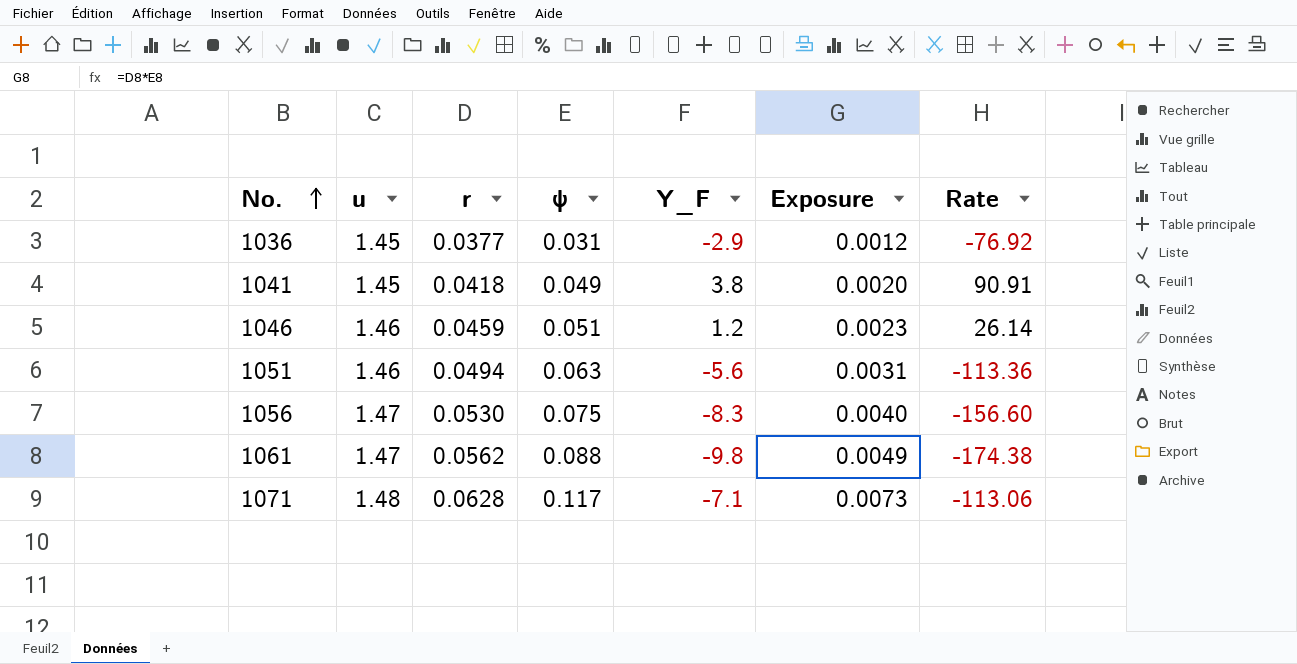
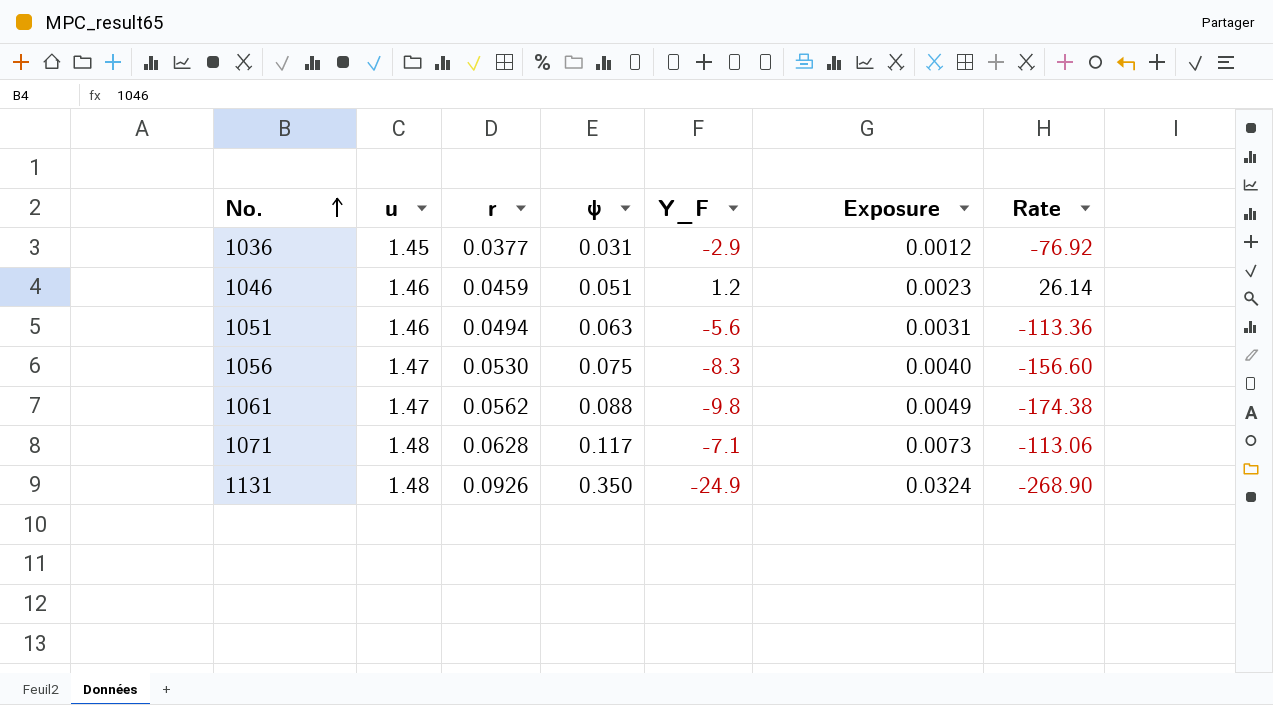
row 1041: 1.45 | 0.0418 | 0.049 | 3.8 | 0.0020 | 90.91 -> none
row 1131: none -> 1.48 | 0.0926 | 0.350 | -24.9 | 0.0324 | -268.90

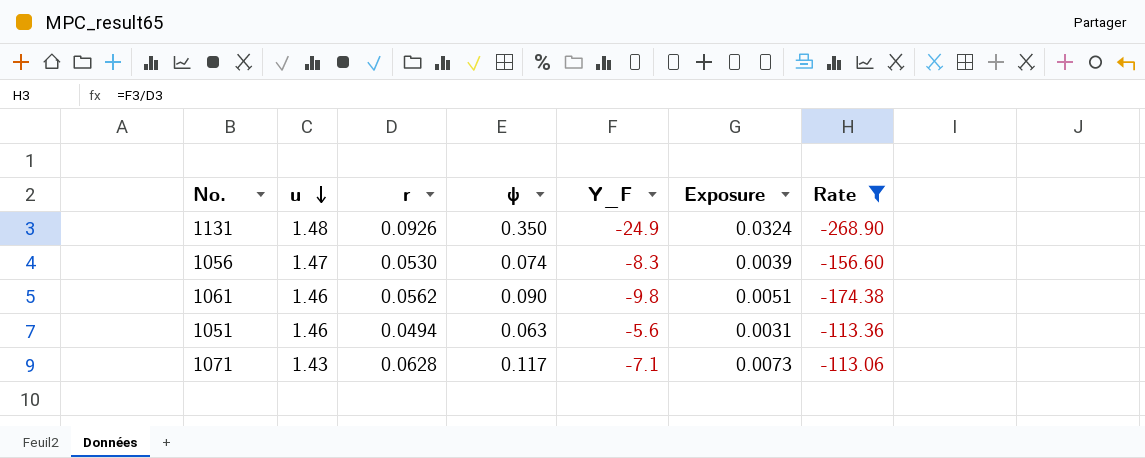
filter: none -> Rate <= -113.06
row order: No. ascending -> u descending
1056 | ψ: 0.075 -> 0.074
1056 | Exposure: 0.0040 -> 0.0039
1061 | u: 1.47 -> 1.46
1061 | ψ: 0.088 -> 0.090
1061 | Exposure: 0.0049 -> 0.0051
1071 | u: 1.48 -> 1.43

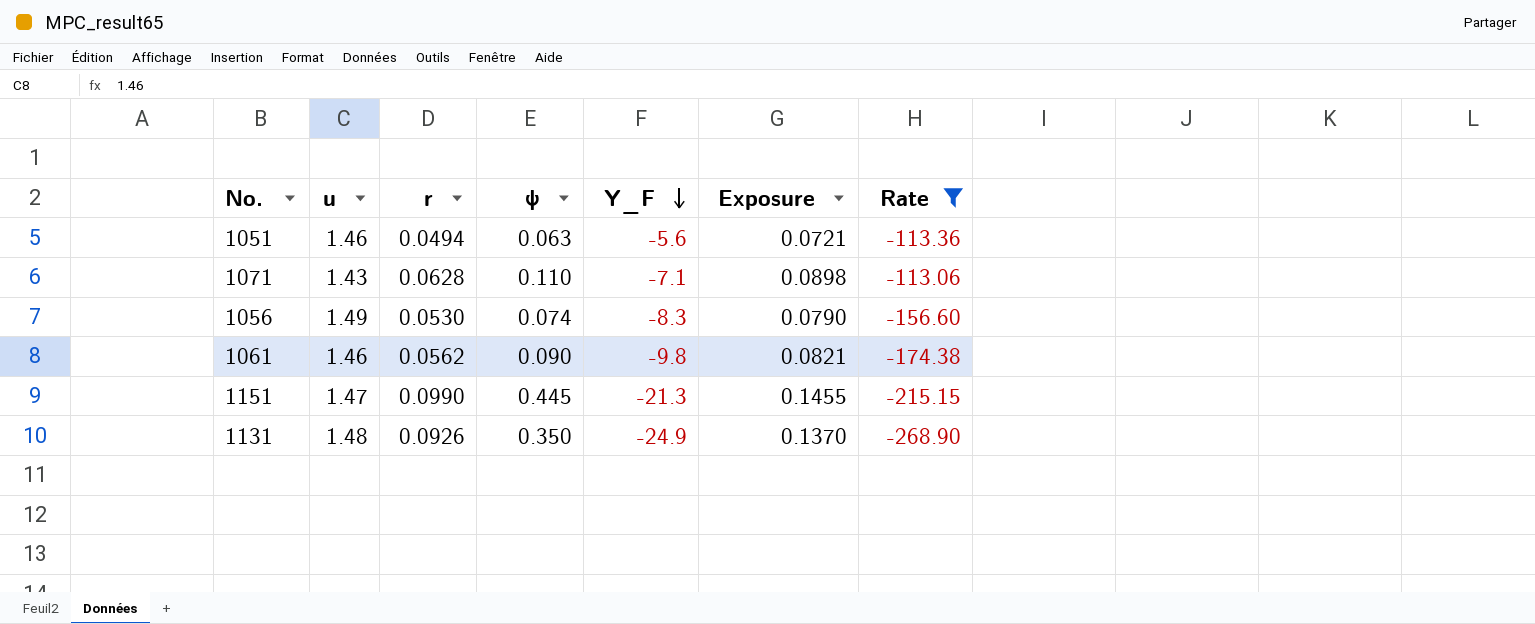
row order: u descending -> Y_F descending
column Exposure | formula: [r] * [ψ] -> [u] * [r]
1071 | ψ: 0.117 -> 0.110
1056 | u: 1.47 -> 1.49
row 1151: none -> 1.47 | 0.0990 | 0.445 | -21.3 | 0.1455 | -215.15

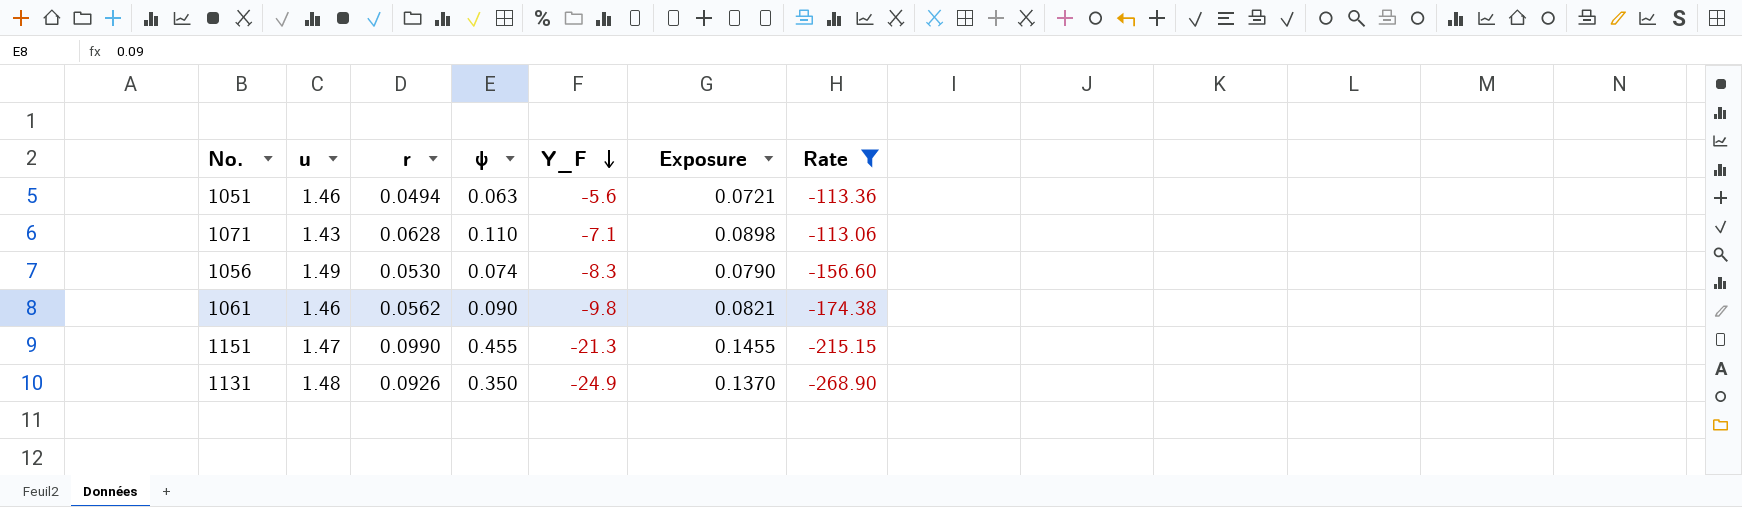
1151 | ψ: 0.445 -> 0.455

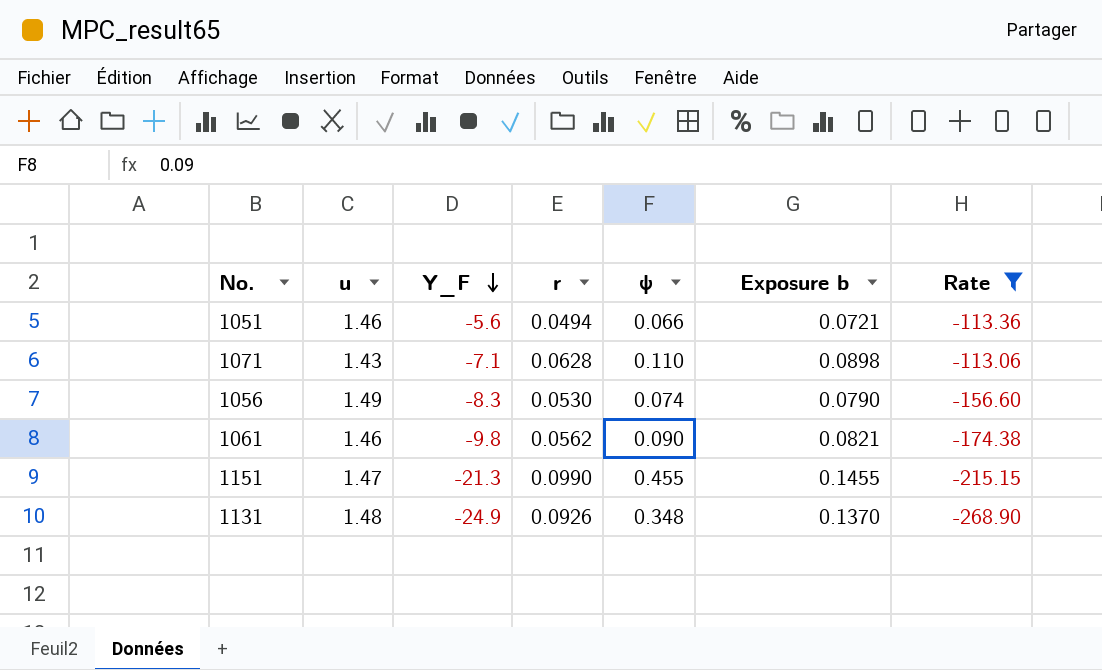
column Y_F | position: 5 -> 3
column name: Exposure -> Exposure b
1051 | ψ: 0.063 -> 0.066
1131 | ψ: 0.350 -> 0.348

